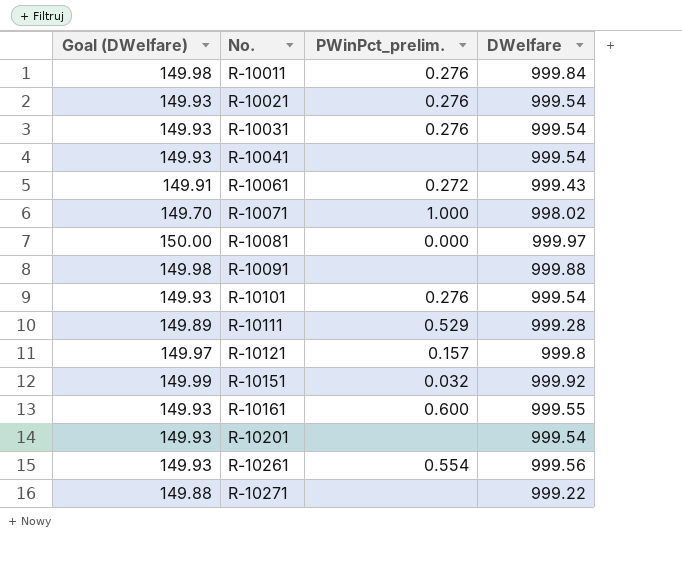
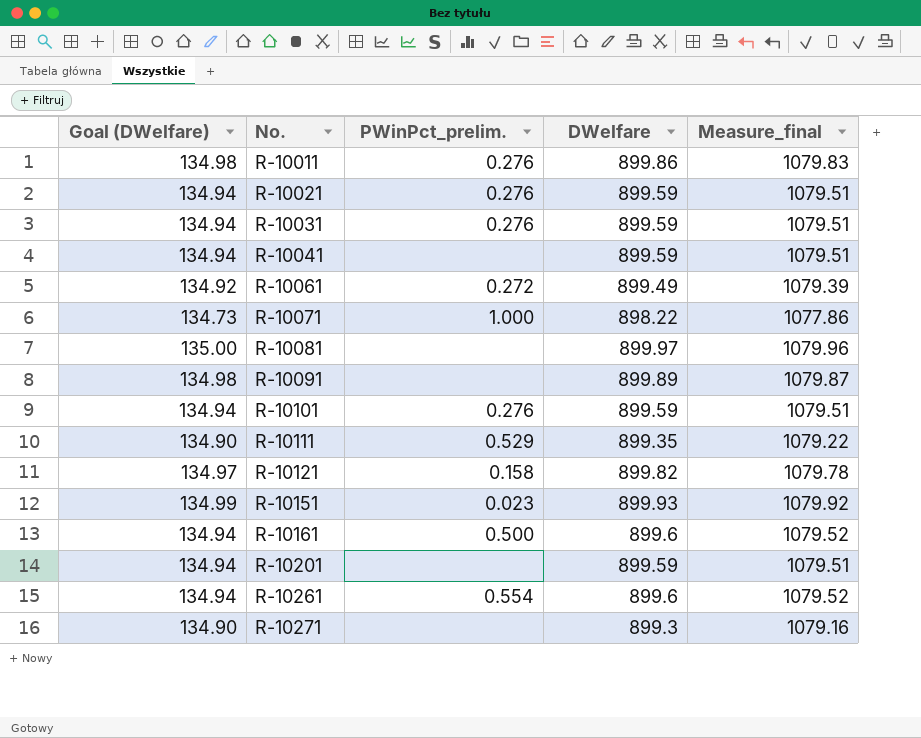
column Measure_final | formula: none -> [DWelfare] * 1.2
R-10011 | Goal (DWelfare): 149.98 -> 134.98
R-10011 | DWelfare: 999.84 -> 899.86
R-10021 | Goal (DWelfare): 149.93 -> 134.94
R-10021 | DWelfare: 999.54 -> 899.59
R-10031 | Goal (DWelfare): 149.93 -> 134.94
R-10031 | DWelfare: 999.54 -> 899.59
R-10041 | Goal (DWelfare): 149.93 -> 134.94
R-10041 | DWelfare: 999.54 -> 899.59
R-10061 | Goal (DWelfare): 149.91 -> 134.92
R-10061 | DWelfare: 999.43 -> 899.49
R-10071 | Goal (DWelfare): 149.70 -> 134.73
R-10071 | DWelfare: 998.02 -> 898.22
R-10081 | Goal (DWelfare): 150.00 -> 135.00
R-10081 | PWinPct_prelim.: 0.000 -> none
R-10081 | DWelfare: 999.97 -> 899.97
R-10091 | Goal (DWelfare): 149.98 -> 134.98
R-10091 | DWelfare: 999.88 -> 899.89
R-10101 | Goal (DWelfare): 149.93 -> 134.94
R-10101 | DWelfare: 999.54 -> 899.59
R-10111 | Goal (DWelfare): 149.89 -> 134.90
R-10111 | DWelfare: 999.28 -> 899.35
R-10121 | Goal (DWelfare): 149.97 -> 134.97
R-10121 | PWinPct_prelim.: 0.157 -> 0.158
R-10121 | DWelfare: 999.8 -> 899.82
R-10151 | Goal (DWelfare): 149.99 -> 134.99
R-10151 | PWinPct_prelim.: 0.032 -> 0.023
R-10151 | DWelfare: 999.92 -> 899.93
R-10161 | Goal (DWelfare): 149.93 -> 134.94
R-10161 | PWinPct_prelim.: 0.600 -> 0.500
R-10161 | DWelfare: 999.55 -> 899.6
R-10201 | Goal (DWelfare): 149.93 -> 134.94
R-10201 | DWelfare: 999.54 -> 899.59
R-10261 | Goal (DWelfare): 149.93 -> 134.94
R-10261 | DWelfare: 999.56 -> 899.6
R-10271 | Goal (DWelfare): 149.88 -> 134.90
R-10271 | DWelfare: 999.22 -> 899.3

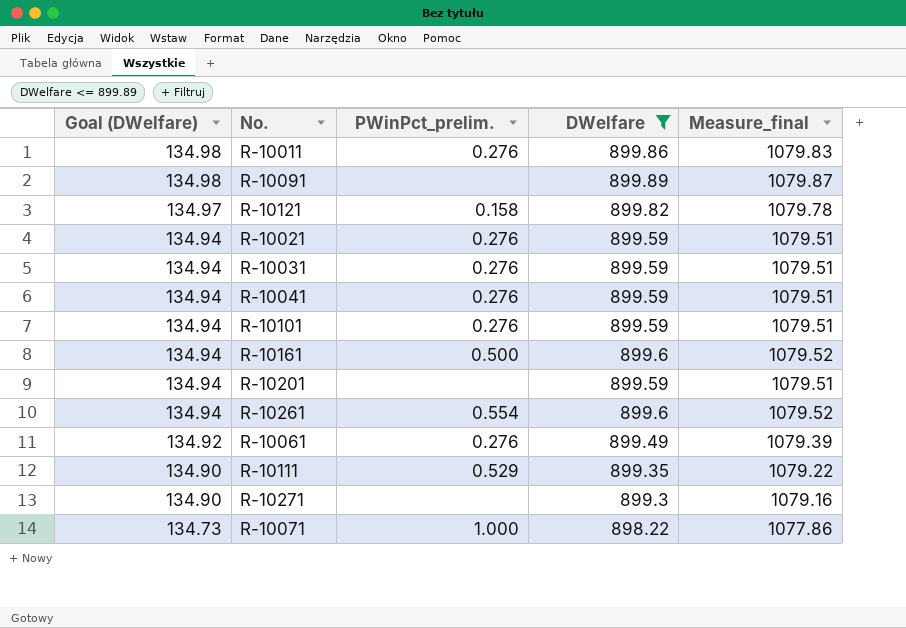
filter: none -> DWelfare <= 899.89
row order: No. ascending -> Goal (DWelfare) descending
R-10041 | PWinPct_prelim.: none -> 0.276
R-10061 | PWinPct_prelim.: 0.272 -> 0.276

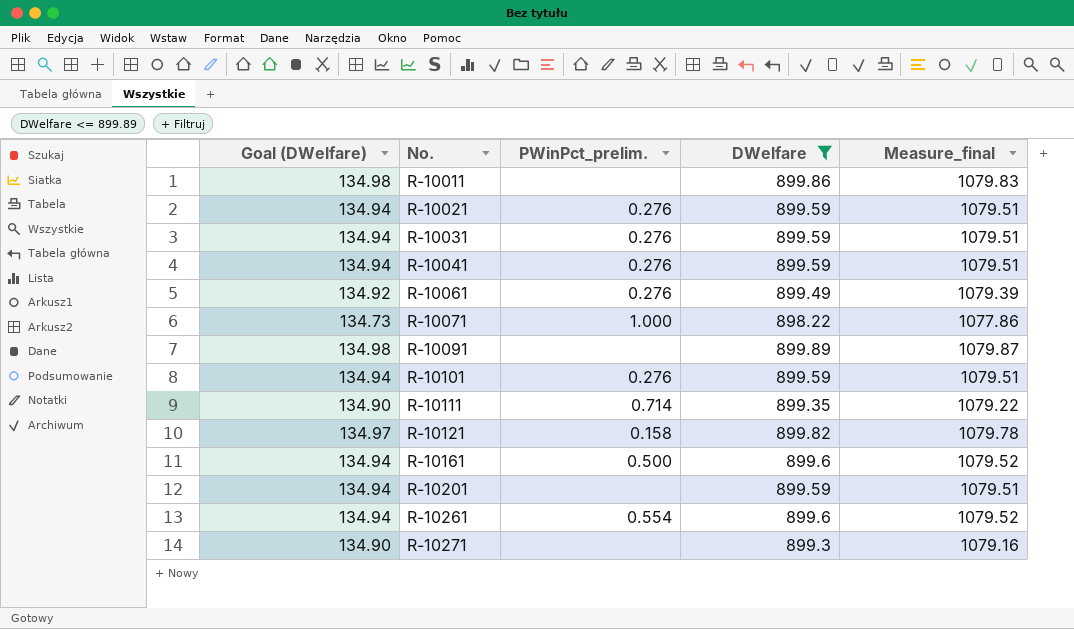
row order: Goal (DWelfare) descending -> No. ascending
R-10011 | PWinPct_prelim.: 0.276 -> none
R-10111 | PWinPct_prelim.: 0.529 -> 0.714

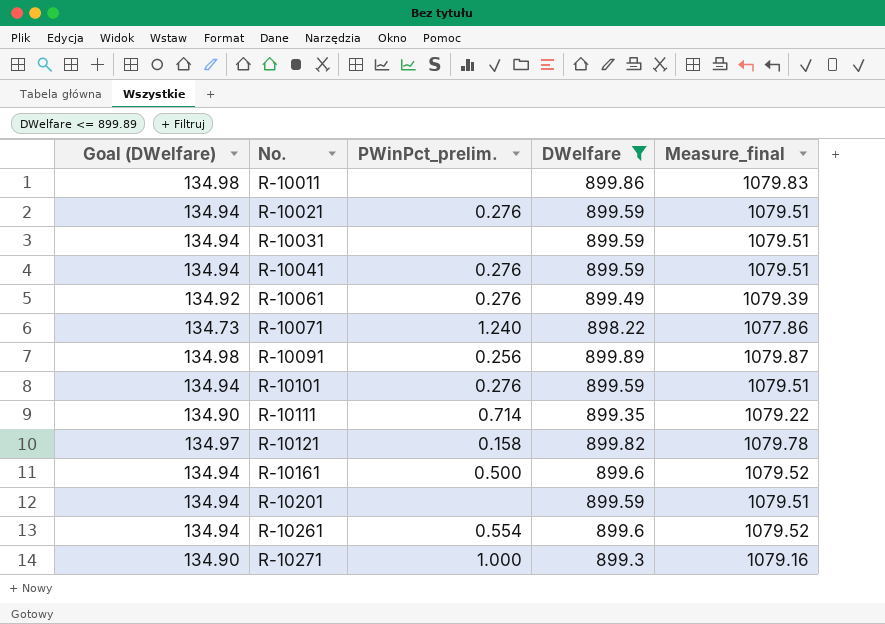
R-10031 | PWinPct_prelim.: 0.276 -> none
R-10071 | PWinPct_prelim.: 1.000 -> 1.240
R-10091 | PWinPct_prelim.: none -> 0.256
R-10271 | PWinPct_prelim.: none -> 1.000

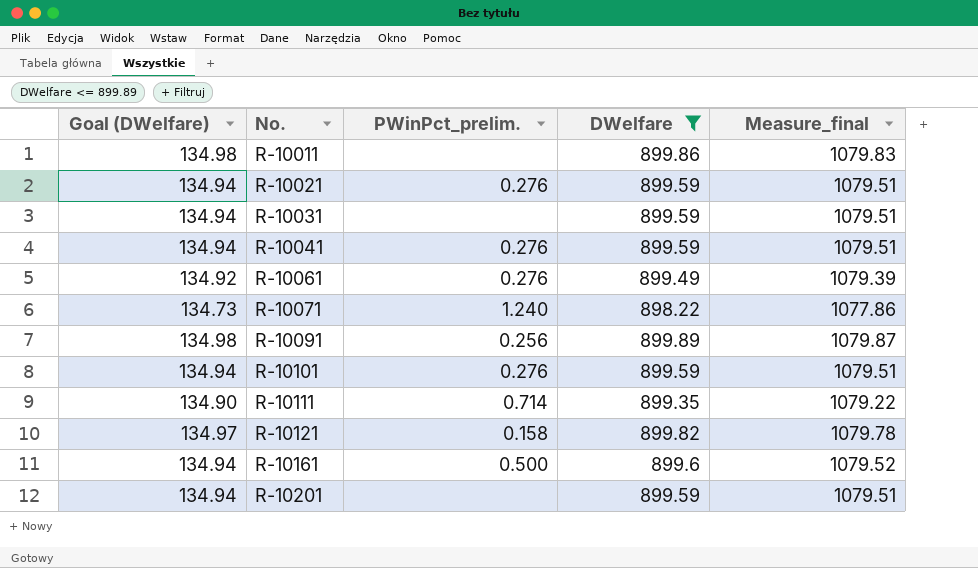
row R-10261: 134.94 | 0.554 | 899.6 | 1079.52 -> none
row R-10271: 134.90 | 1.000 | 899.3 | 1079.16 -> none

